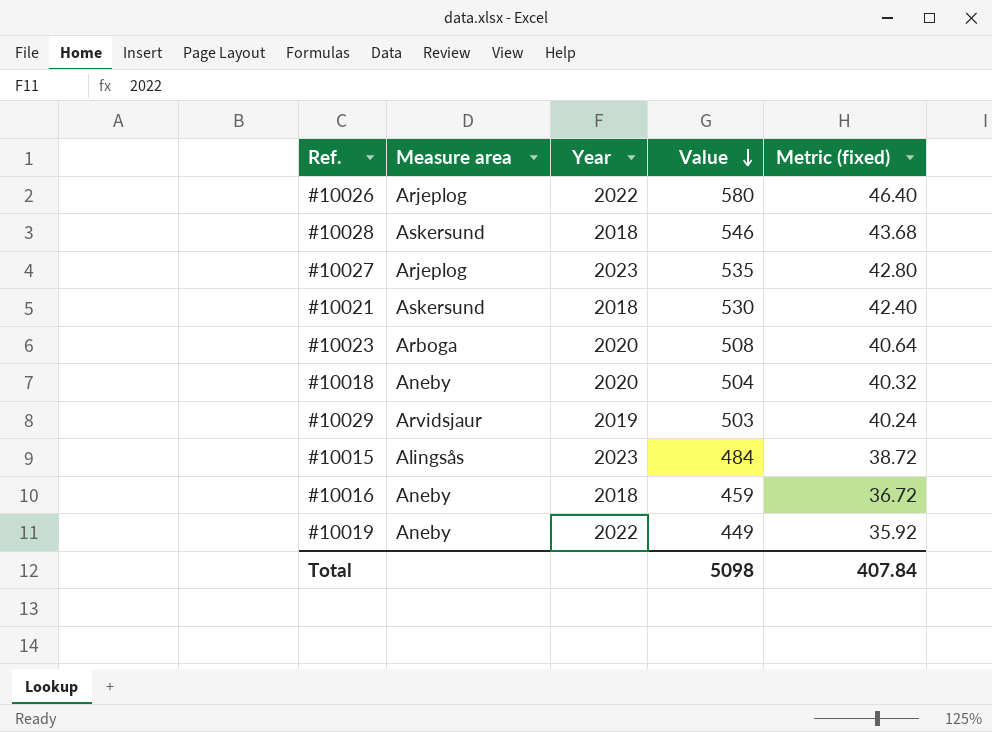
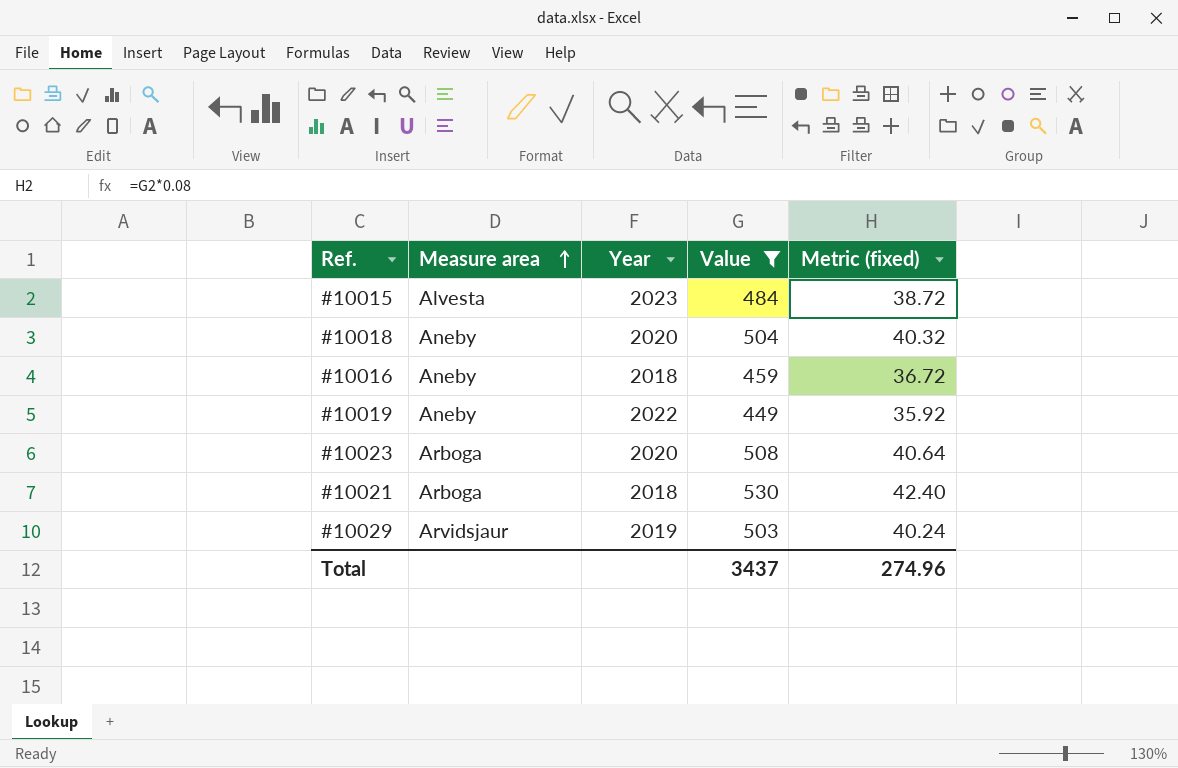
filter: none -> Value <= 530
row order: Value descending -> Measure area ascending
#10015 | Measure area: Alingsås -> Alvesta
#10021 | Measure area: Askersund -> Arboga
Total | Value: 5098 -> 3437
Total | Metric (fixed): 407.84 -> 274.96

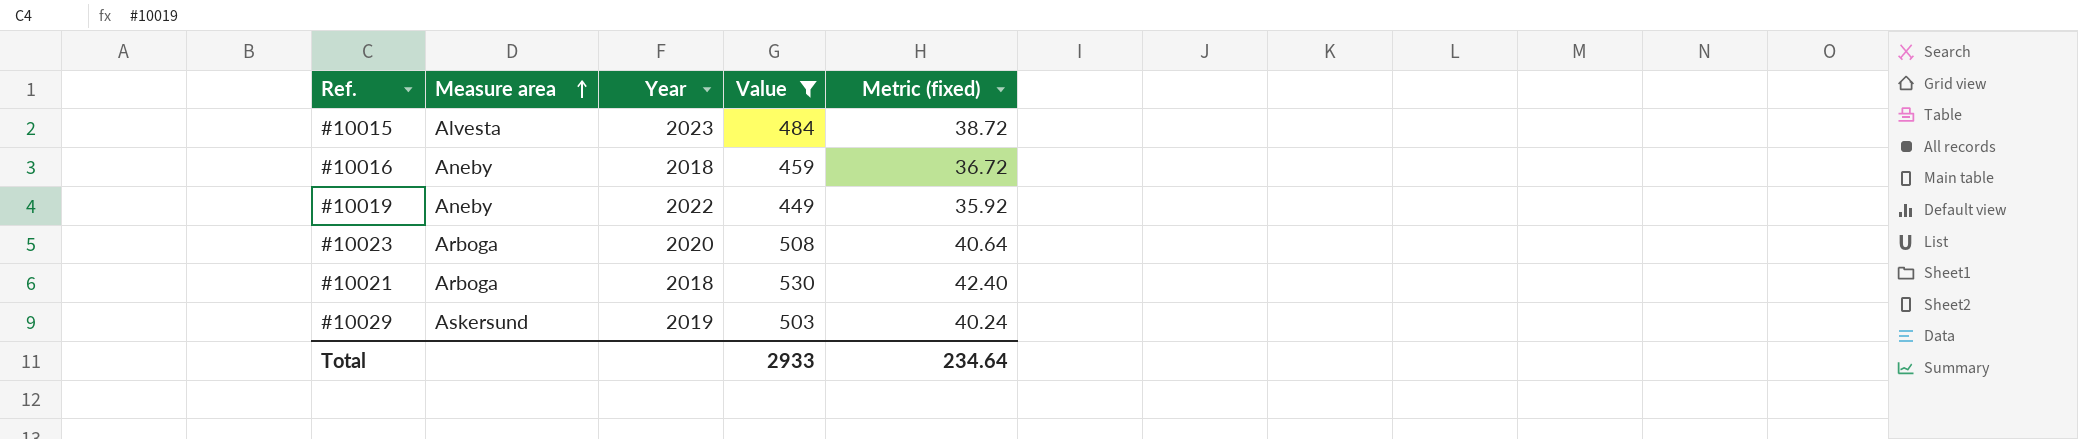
row #10018: Aneby | 2020 | 504 | 40.32 -> none
#10029 | Measure area: Arvidsjaur -> Askersund
Total | Value: 3437 -> 2933
Total | Metric (fixed): 274.96 -> 234.64

